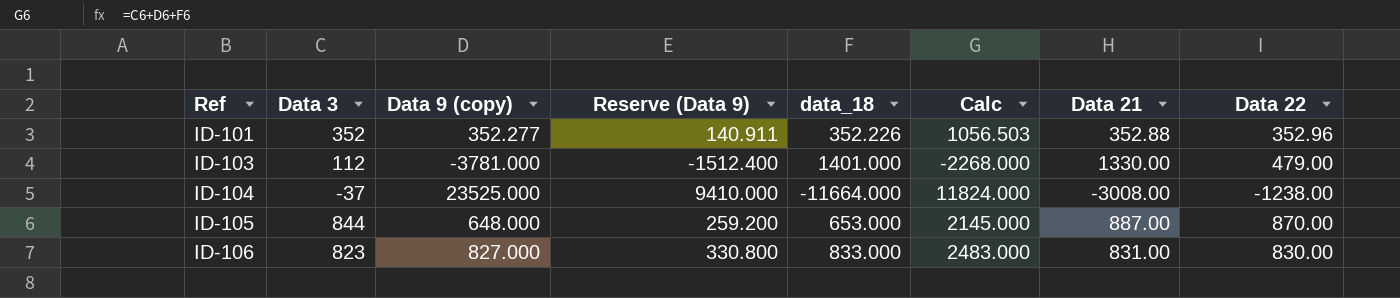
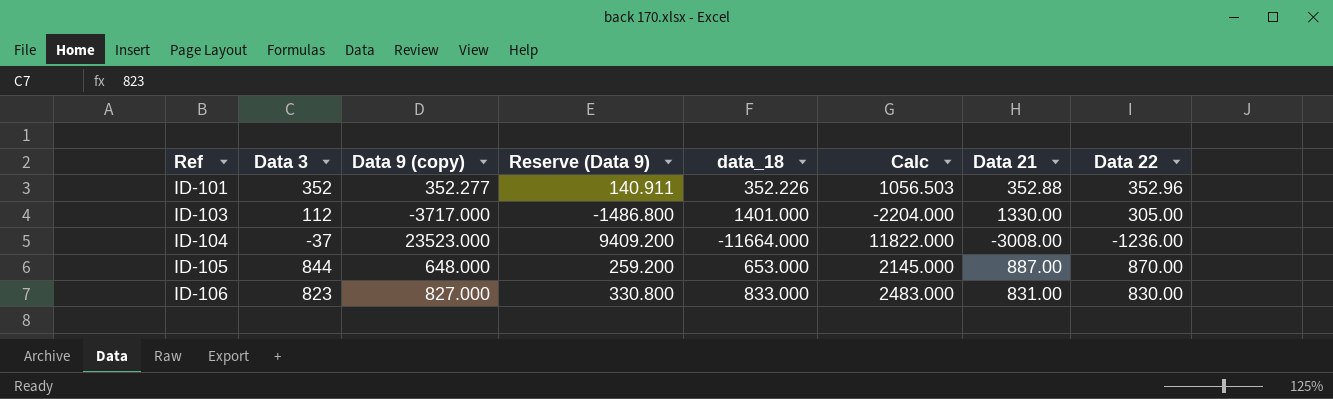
ID-103 | Data 9 (copy): -3781.000 -> -3717.000
ID-103 | Reserve (Data 9): -1512.400 -> -1486.800
ID-103 | Calc: -2268.000 -> -2204.000
ID-103 | Data 22: 479.00 -> 305.00
ID-104 | Data 9 (copy): 23525.000 -> 23523.000
ID-104 | Reserve (Data 9): 9410.000 -> 9409.200
ID-104 | Calc: 11824.000 -> 11822.000
ID-104 | Data 22: -1238.00 -> -1236.00

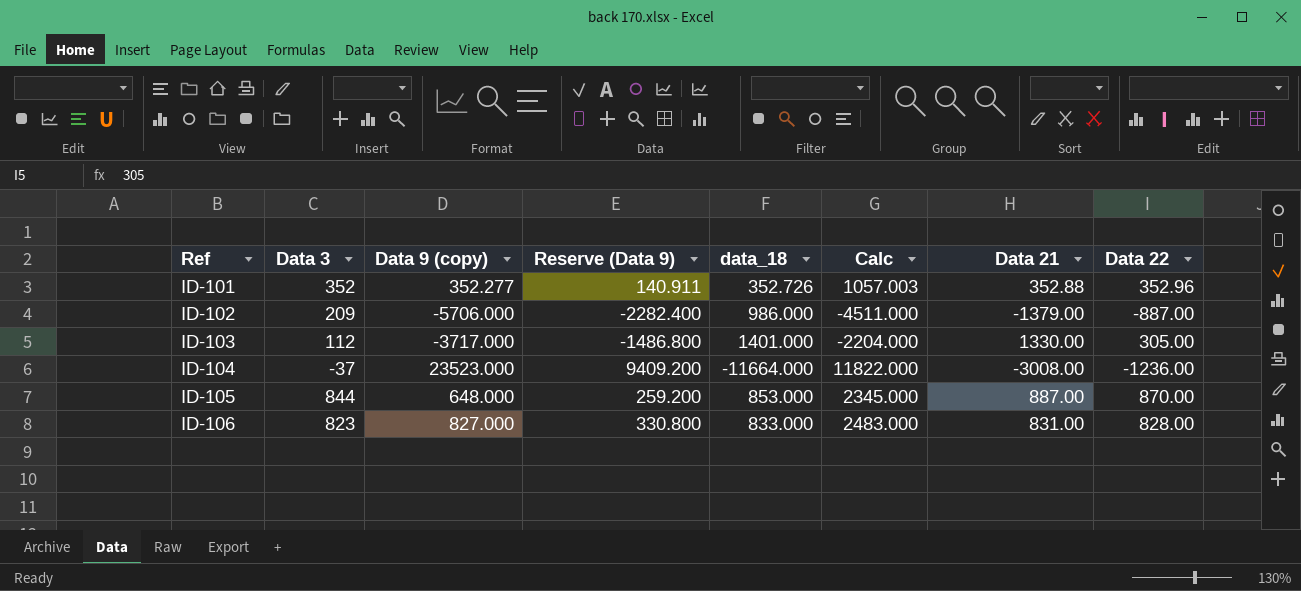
ID-101 | data_18: 352.226 -> 352.726
ID-101 | Calc: 1056.503 -> 1057.003
row ID-102: none -> 209 | -5706.000 | -2282.400 | 986.000 | -4511.000 | -1379.00 | -887.00
ID-105 | data_18: 653.000 -> 853.000
ID-105 | Calc: 2145.000 -> 2345.000
ID-106 | Data 22: 830.00 -> 828.00

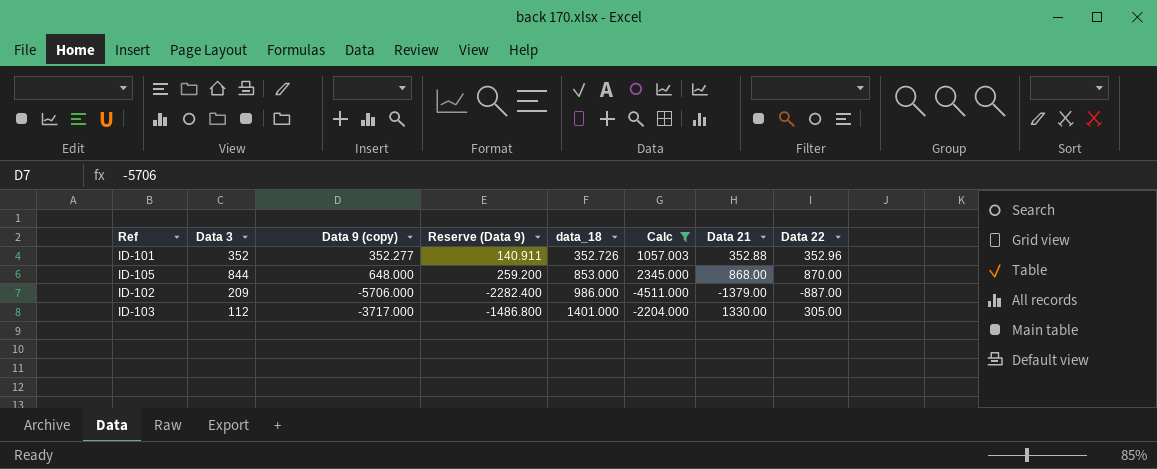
filter: none -> Calc <= 2345.000
row order: Ref ascending -> data_18 ascending
ID-105 | Data 21: 887.00 -> 868.00

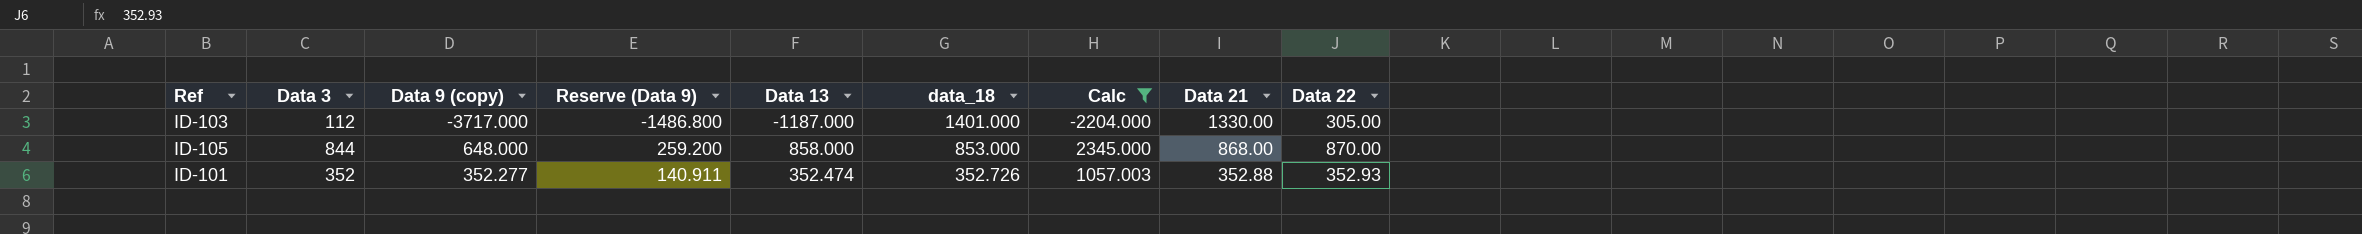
row order: data_18 ascending -> data_18 descending
column Data 13 | position: none -> 5
row ID-102: 209 | -5706.000 | -2282.400 | 986.000 | -4511.000 | -1379.00 | -887.00 -> none
ID-101 | Data 22: 352.96 -> 352.93

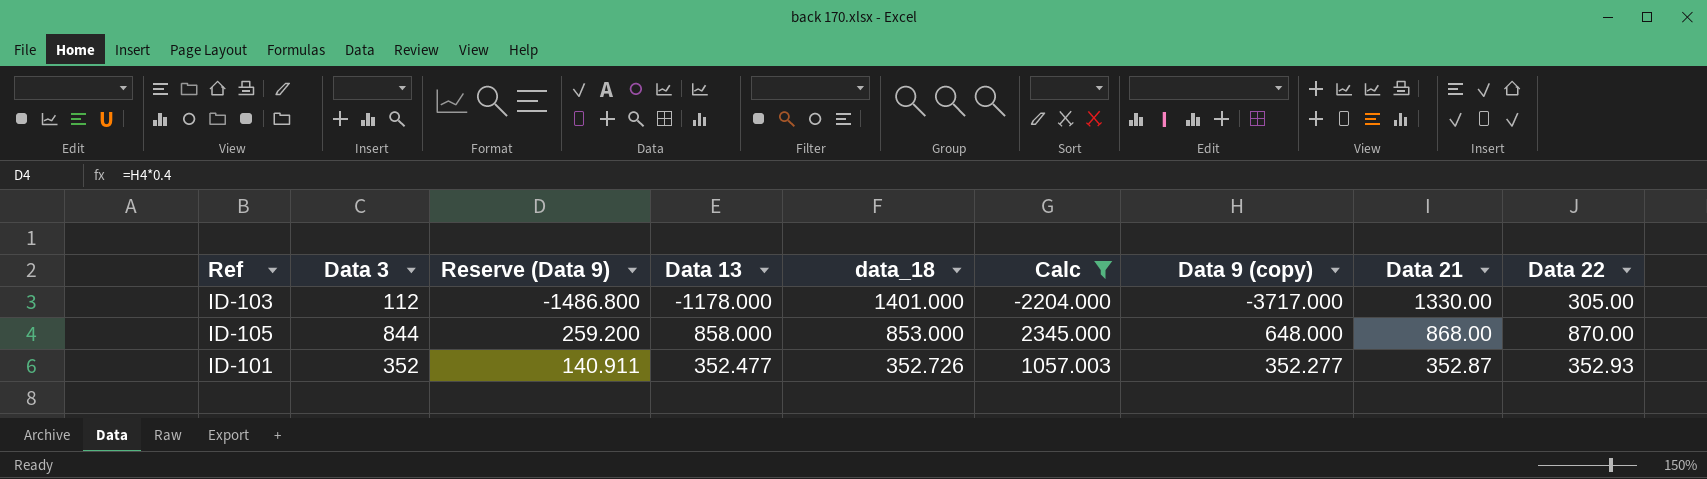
column Data 9 (copy) | position: 3 -> 7
ID-103 | Data 13: -1187.000 -> -1178.000
ID-101 | Data 13: 352.474 -> 352.477
ID-101 | Data 21: 352.88 -> 352.87

